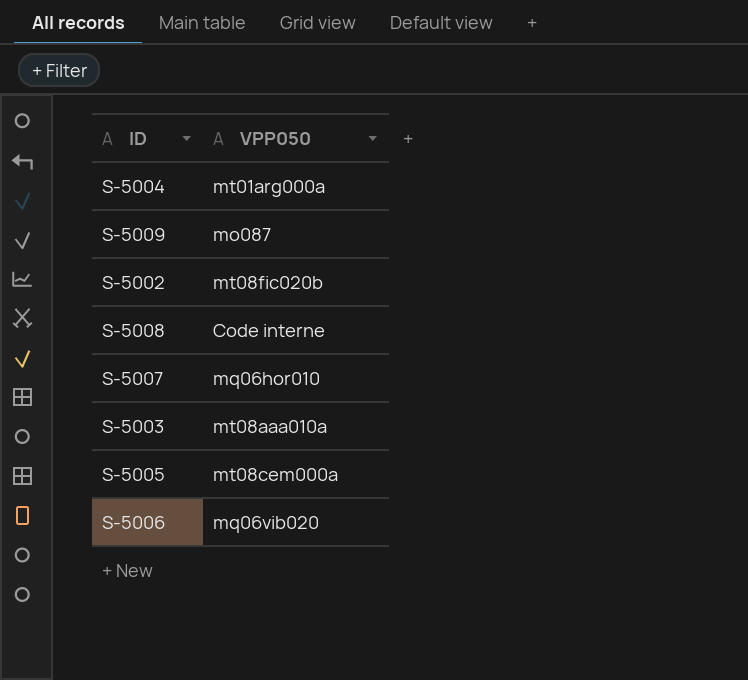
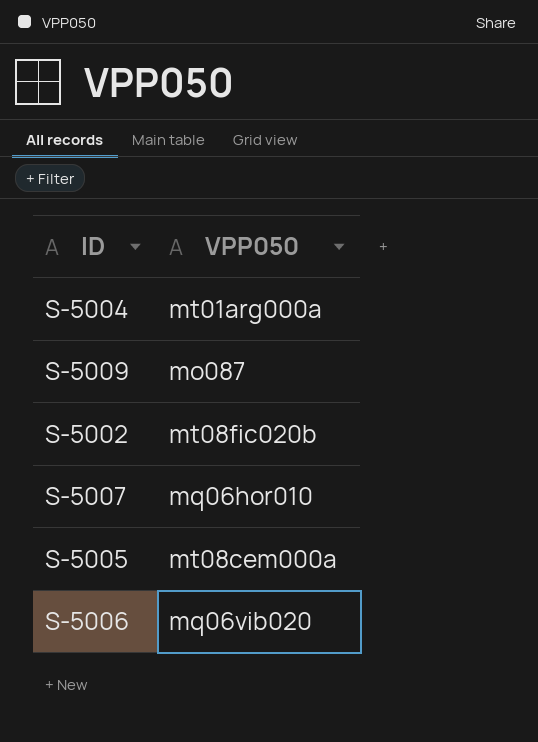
row S-5008: Code interne -> none
row S-5003: mt08aaa010a -> none

